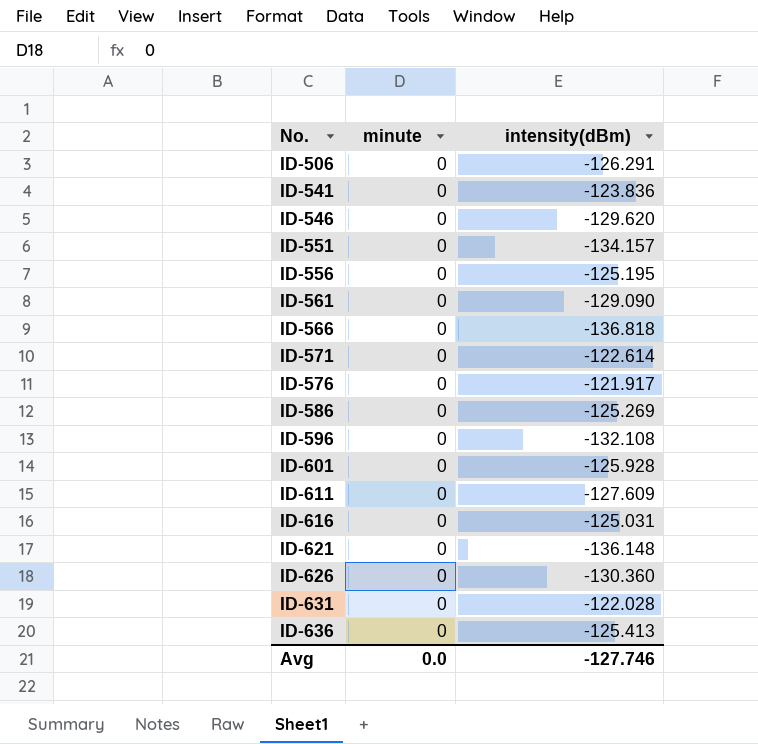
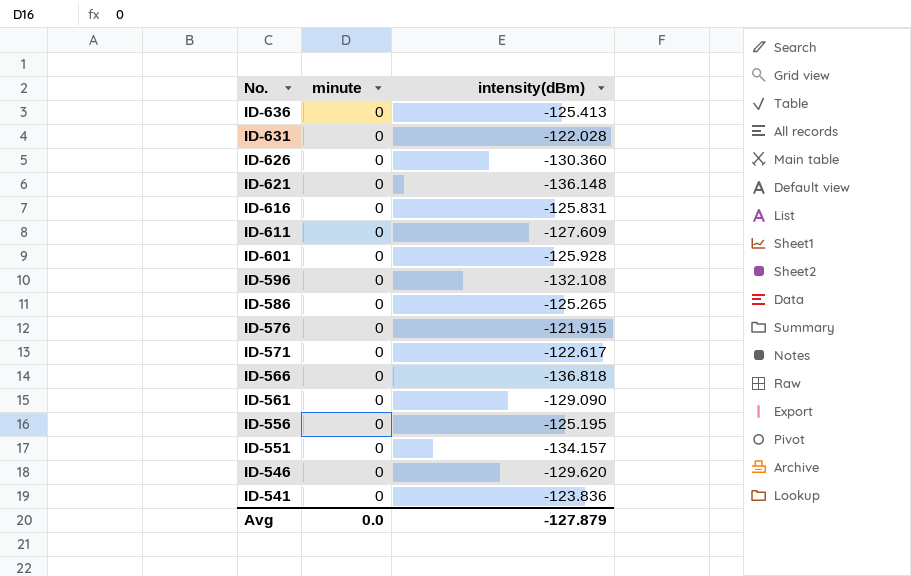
row order: No. ascending -> No. descending
row ID-506: 0 | -126.291 -> none
ID-616 | intensity(dBm): -125.031 -> -125.831
ID-586 | intensity(dBm): -125.269 -> -125.265
ID-576 | intensity(dBm): -121.917 -> -121.915
ID-571 | intensity(dBm): -122.614 -> -122.617
Avg | intensity(dBm): -127.746 -> -127.879

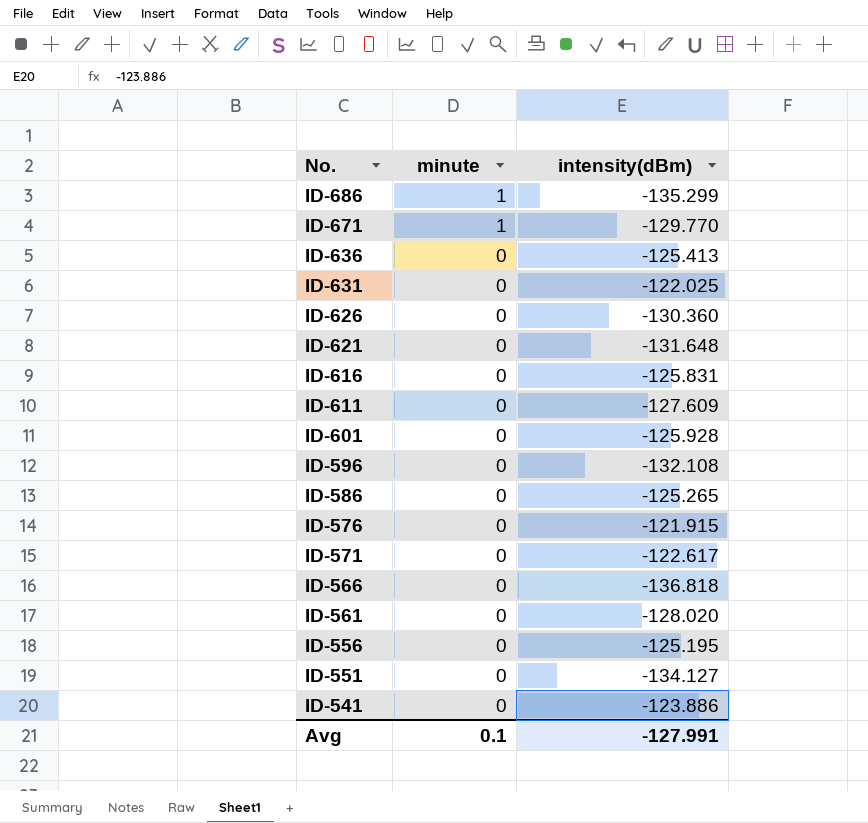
row ID-546: 0 | -129.620 -> none
row ID-686: none -> 1 | -135.299
row ID-671: none -> 1 | -129.770
ID-631 | intensity(dBm): -122.028 -> -122.025
ID-621 | intensity(dBm): -136.148 -> -131.648
ID-561 | intensity(dBm): -129.090 -> -128.020
ID-551 | intensity(dBm): -134.157 -> -134.127
ID-541 | intensity(dBm): -123.836 -> -123.886
Avg | minute: 0.0 -> 0.1
Avg | intensity(dBm): -127.879 -> -127.991

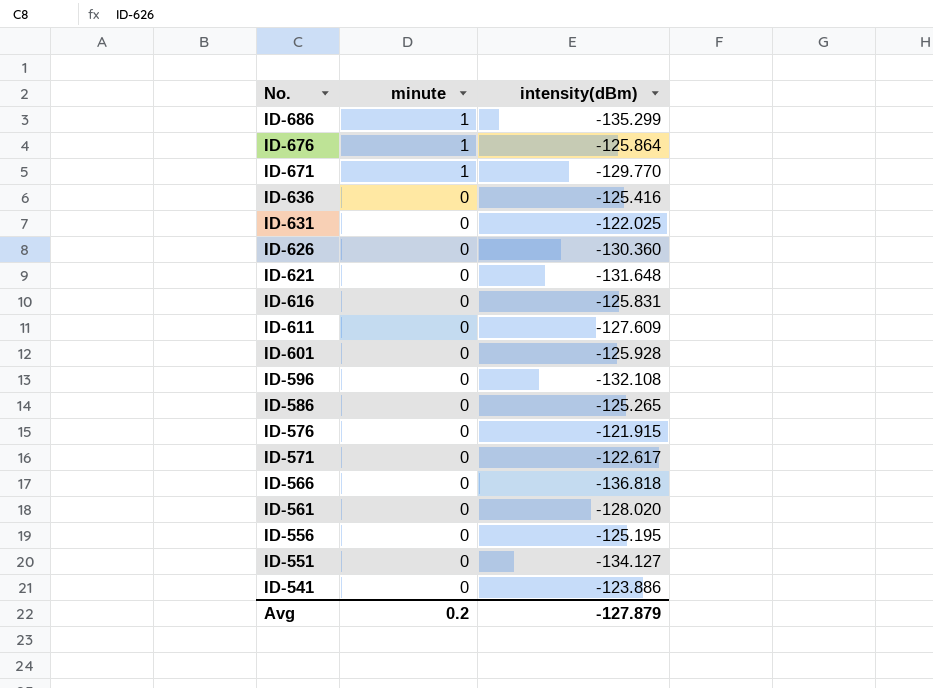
row ID-676: none -> 1 | -125.864
ID-636 | intensity(dBm): -125.413 -> -125.416
Avg | minute: 0.1 -> 0.2
Avg | intensity(dBm): -127.991 -> -127.879

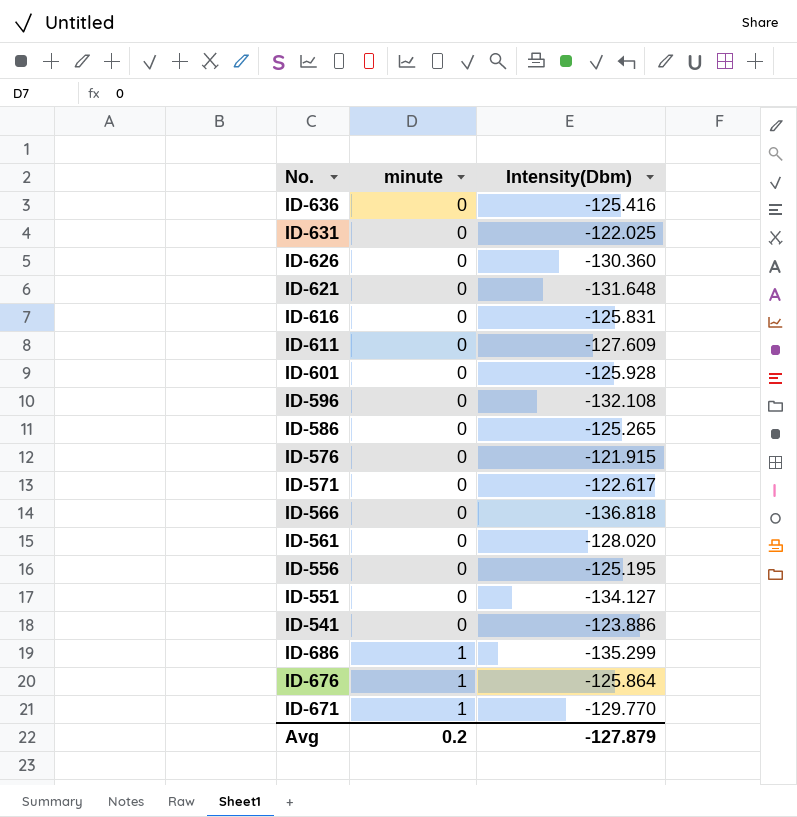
row order: No. descending -> minute ascending
column name: intensity(dBm) -> Intensity(Dbm)

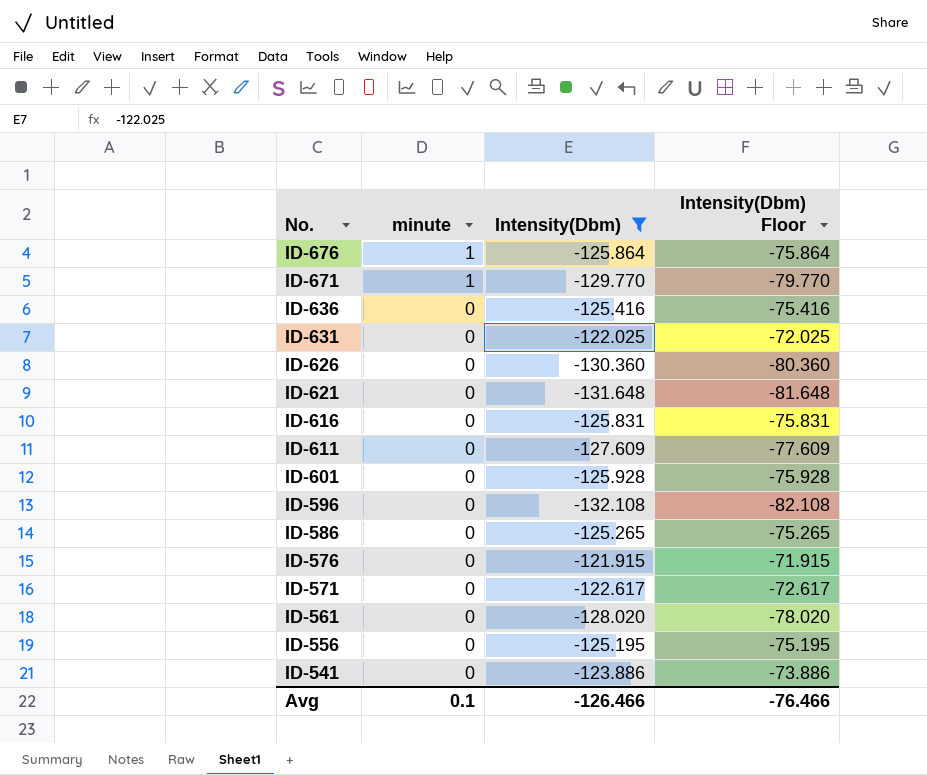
filter: none -> Intensity(Dbm) >= -132.108
row order: minute ascending -> No. descending
column Intensity(Dbm) Floor | formula: none -> [Intensity(Dbm)] + 50
Avg | minute: 0.2 -> 0.1
Avg | Intensity(Dbm): -127.879 -> -126.466

